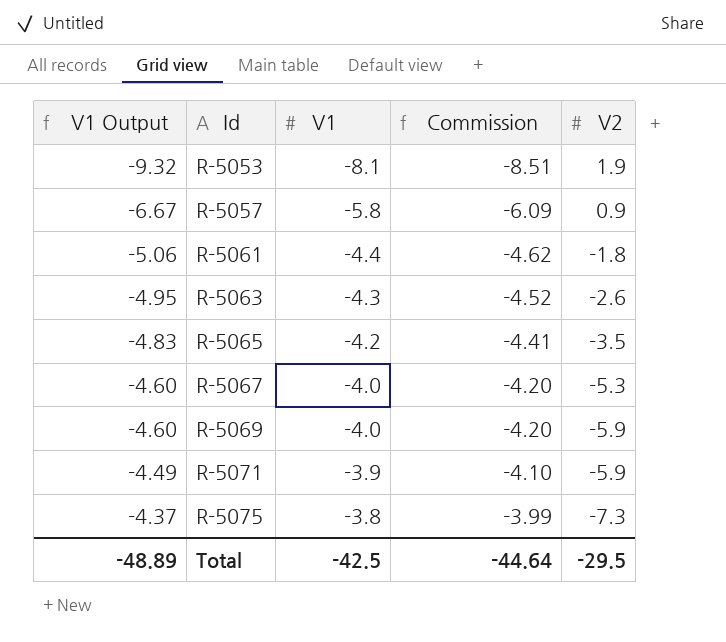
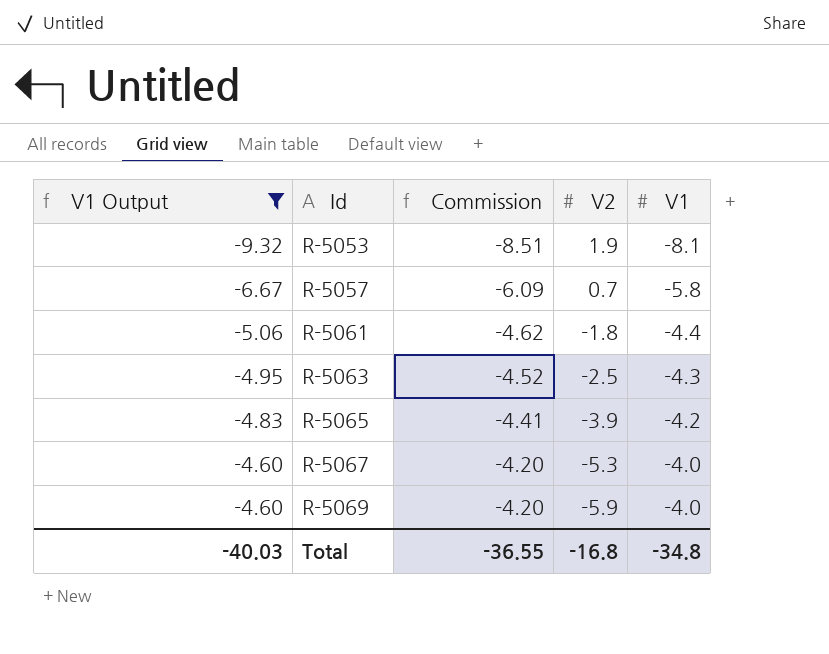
filter: none -> V1 Output <= -4.60
column V1 | position: 3 -> 5
R-5057 | V2: 0.9 -> 0.7
R-5063 | V2: -2.6 -> -2.5
R-5065 | V2: -3.5 -> -3.9
Total | V1 Output: -48.89 -> -40.03
Total | Commission: -44.64 -> -36.55
Total | V2: -29.5 -> -16.8
Total | V1: -42.5 -> -34.8

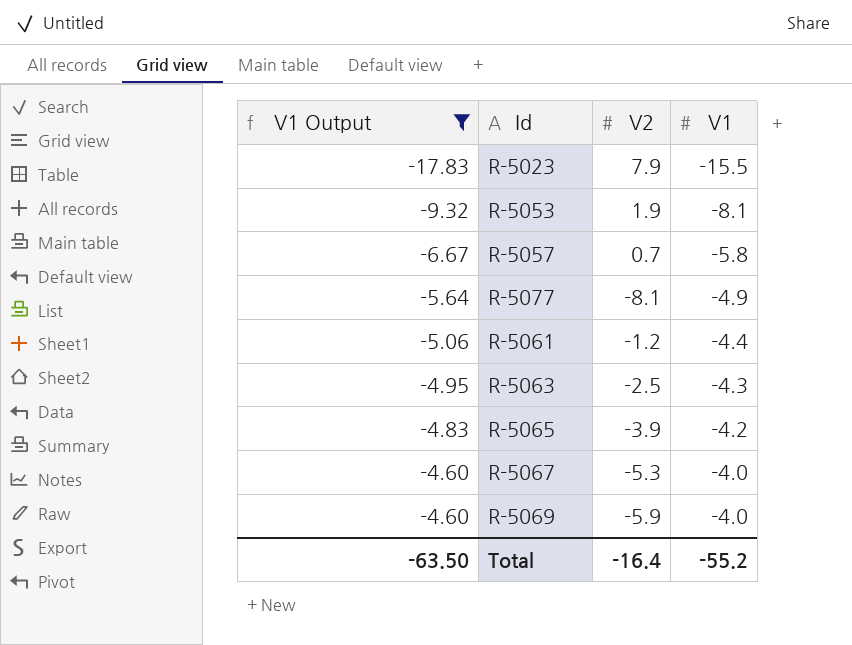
column Commission | formula: [V1] * 1.05 -> none
row R-5023: none -> -17.83 | 7.9 | -15.5
row R-5077: none -> -5.64 | -8.1 | -4.9
R-5061 | V2: -1.8 -> -1.2
Total | V1 Output: -40.03 -> -63.50
Total | V2: -16.8 -> -16.4
Total | V1: -34.8 -> -55.2

